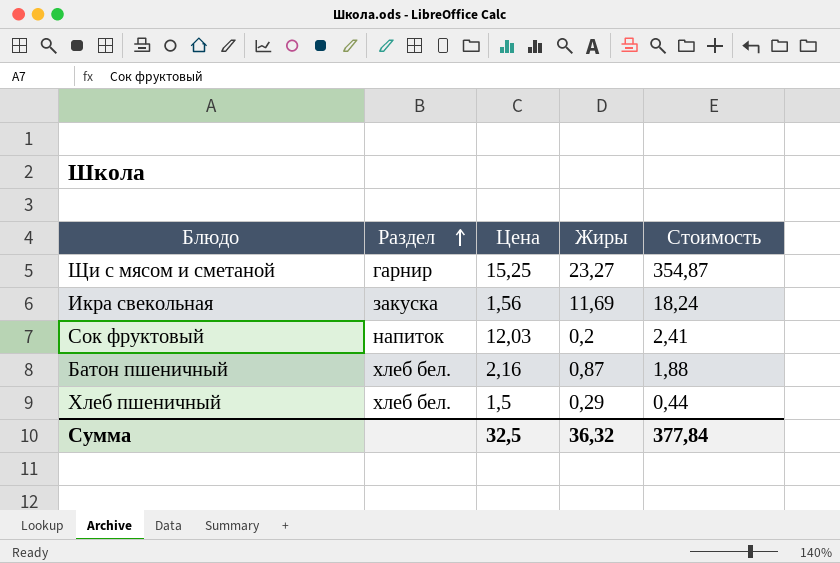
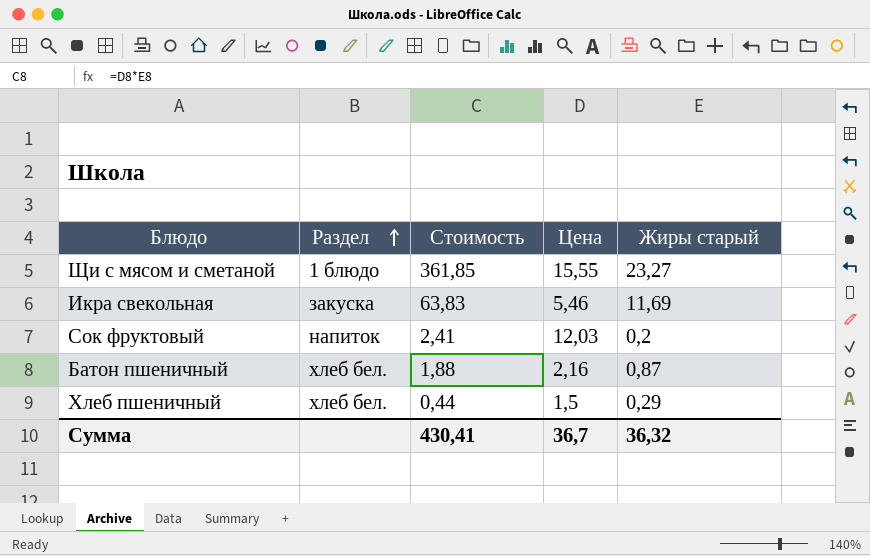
column Стоимость | position: 5 -> 3
column name: Жиры -> Жиры старый
Щи с мясом и сметаной | Раздел: гарнир -> 1 блюдо
Щи с мясом и сметаной | Стоимость: 354,87 -> 361,85
Щи с мясом и сметаной | Цена: 15,25 -> 15,55
Икра свекольная | Стоимость: 18,24 -> 63,83
Икра свекольная | Цена: 1,56 -> 5,46
Сумма | Стоимость: 377,84 -> 430,41
Сумма | Цена: 32,5 -> 36,7

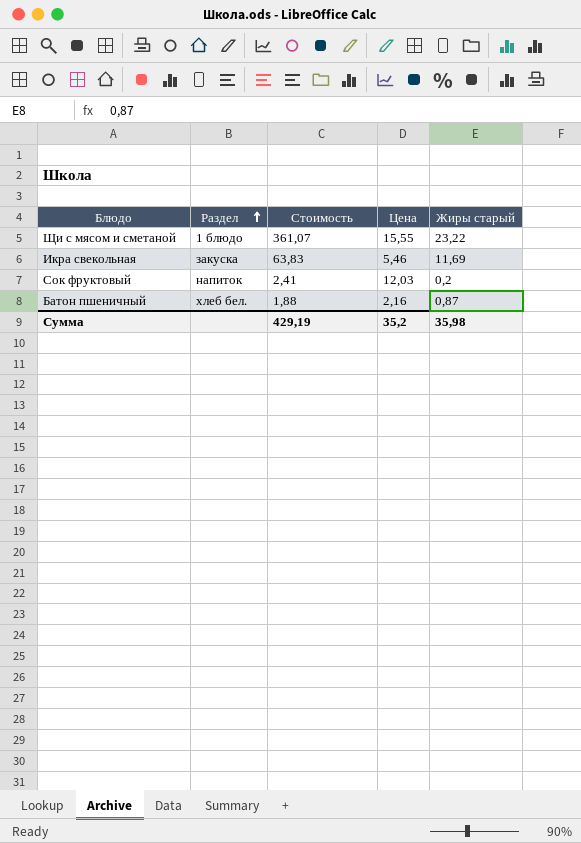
row Хлеб пшеничный: хлеб бел. | 0,44 | 1,5 | 0,29 -> none
Щи с мясом и сметаной | Стоимость: 361,85 -> 361,07
Щи с мясом и сметаной | Жиры старый: 23,27 -> 23,22
Сумма | Стоимость: 430,41 -> 429,19
Сумма | Цена: 36,7 -> 35,2
Сумма | Жиры старый: 36,32 -> 35,98

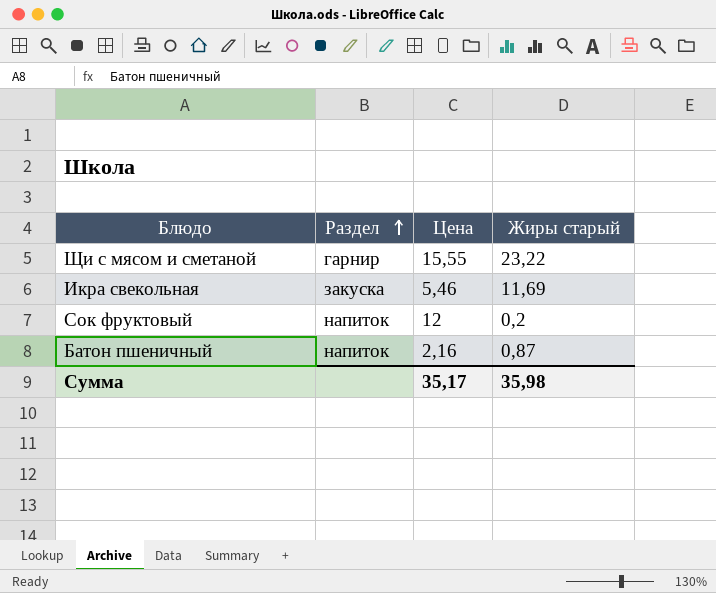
column Стоимость | formula: [Цена] * [Жиры старый] -> none
Щи с мясом и сметаной | Раздел: 1 блюдо -> гарнир
Сок фруктовый | Цена: 12,03 -> 12
Батон пшеничный | Раздел: хлеб бел. -> напиток
Сумма | Цена: 35,2 -> 35,17

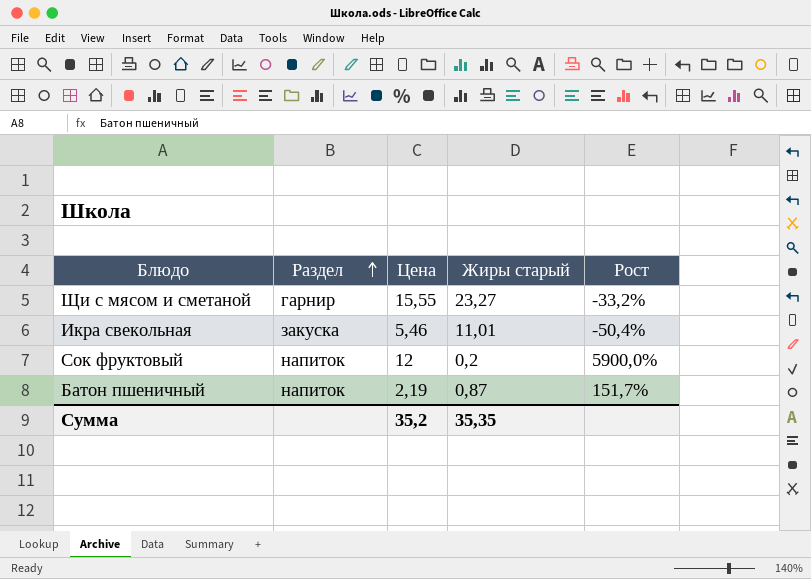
column Рост | formula: none -> ([Цена] - [Жиры старый]) / [Жиры старый]
Щи с мясом и сметаной | Жиры старый: 23,22 -> 23,27
Икра свекольная | Жиры старый: 11,69 -> 11,01
Батон пшеничный | Цена: 2,16 -> 2,19
Сумма | Цена: 35,17 -> 35,2
Сумма | Жиры старый: 35,98 -> 35,35

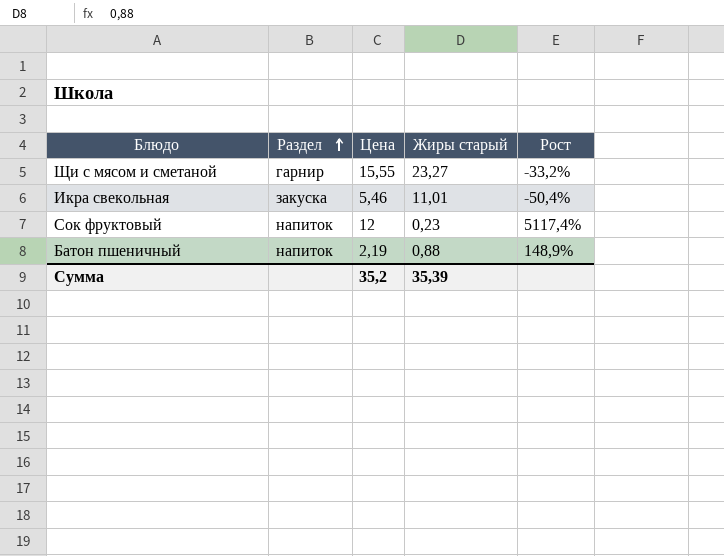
Сок фруктовый | Жиры старый: 0,2 -> 0,23
Сок фруктовый | Рост: 5900,0% -> 5117,4%
Батон пшеничный | Жиры старый: 0,87 -> 0,88
Батон пшеничный | Рост: 151,7% -> 148,9%
Сумма | Жиры старый: 35,35 -> 35,39

